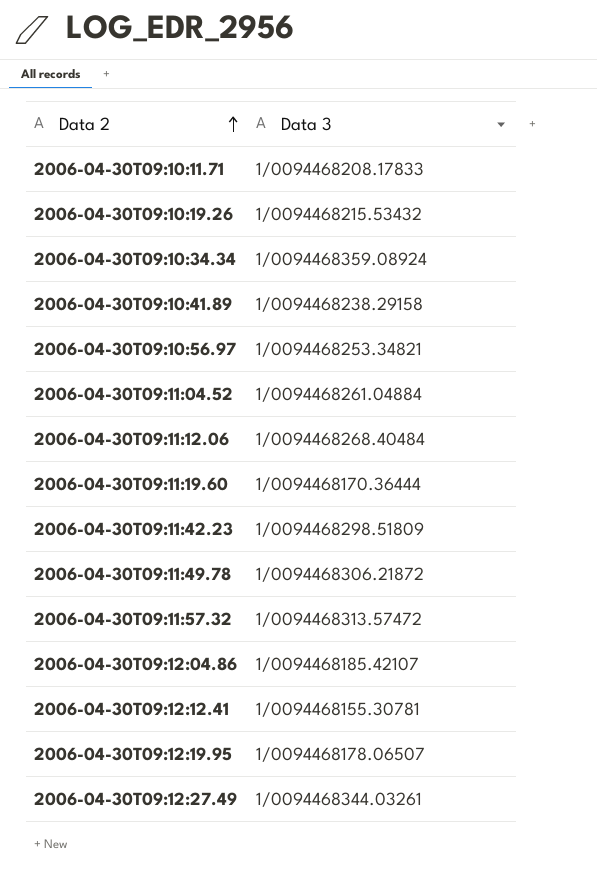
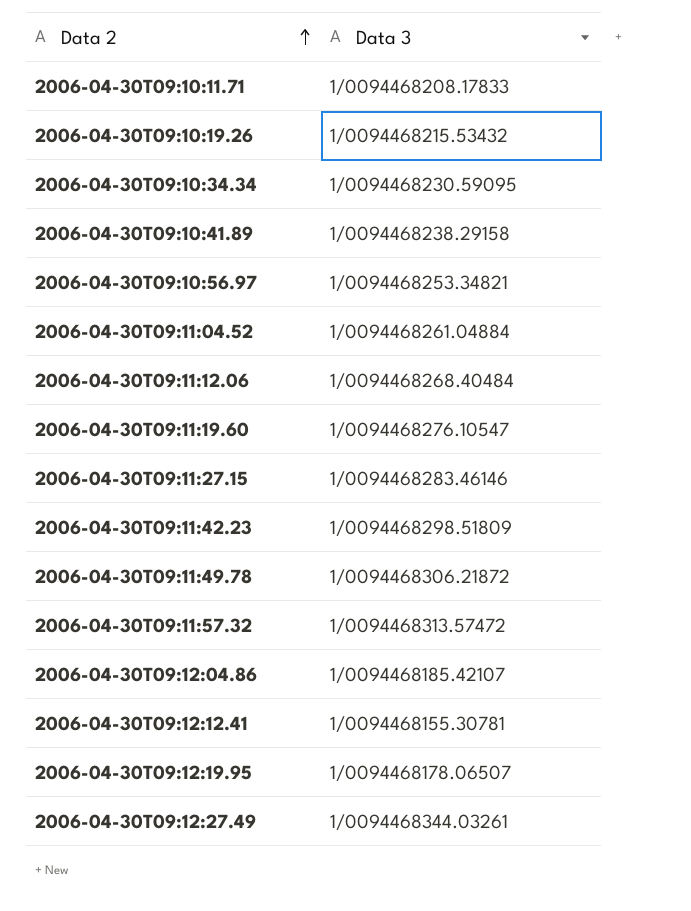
2006-04-30T09:10:34.34 | Data 3: 1/0094468359.08924 -> 1/0094468230.59095
2006-04-30T09:11:19.60 | Data 3: 1/0094468170.36444 -> 1/0094468276.10547
row 2006-04-30T09:11:27.15: none -> 1/0094468283.46146

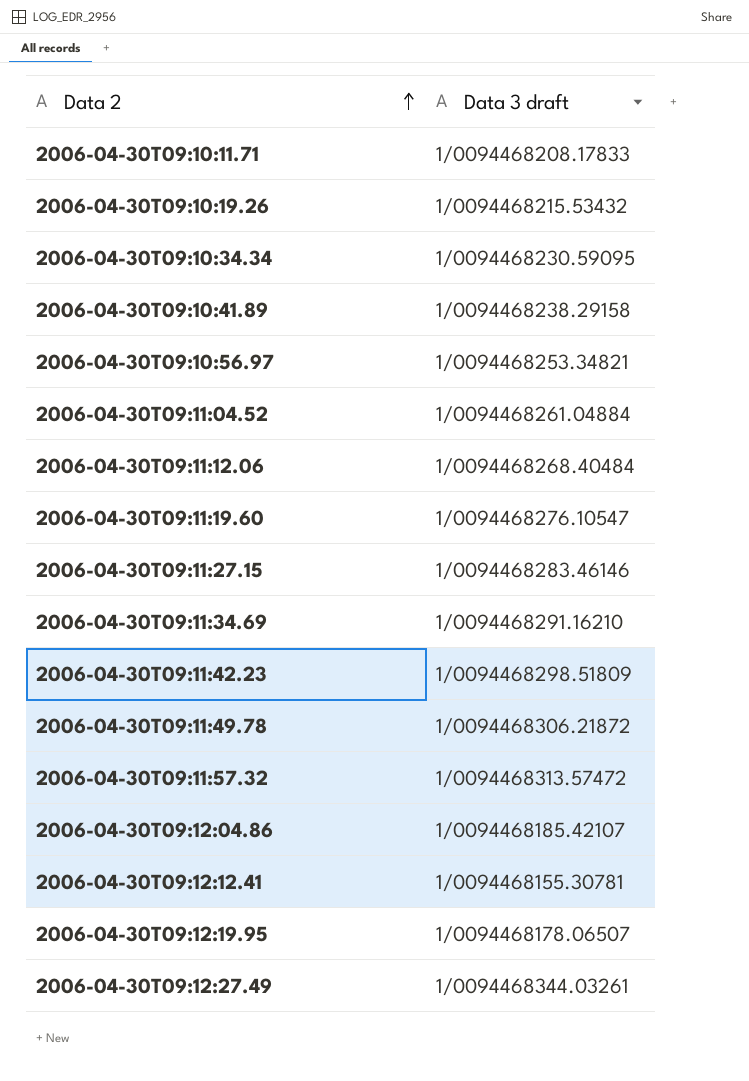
column name: Data 3 -> Data 3 draft
row 2006-04-30T09:11:34.69: none -> 1/0094468291.16210

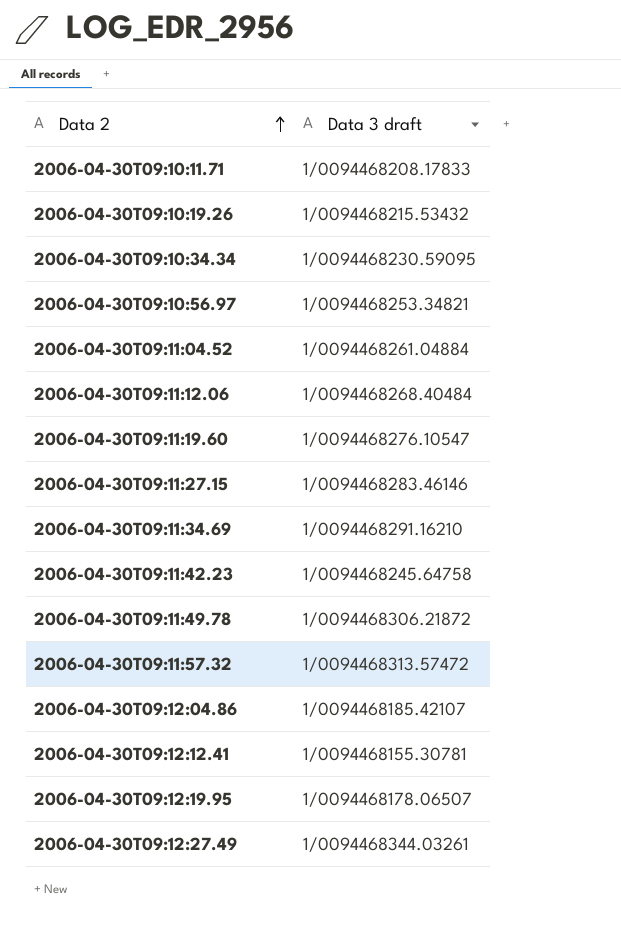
row 2006-04-30T09:10:41.89: 1/0094468238.29158 -> none
2006-04-30T09:11:42.23 | Data 3 draft: 1/0094468298.51809 -> 1/0094468245.64758

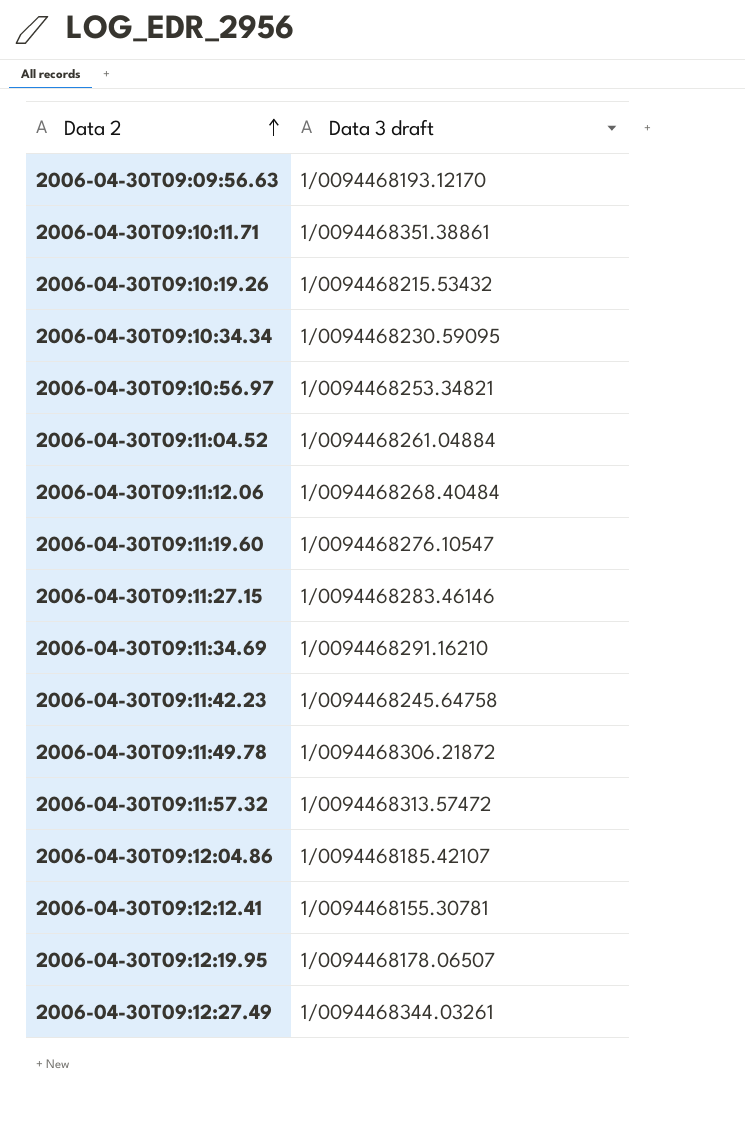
row 2006-04-30T09:09:56.63: none -> 1/0094468193.12170
2006-04-30T09:10:11.71 | Data 3 draft: 1/0094468208.17833 -> 1/0094468351.38861

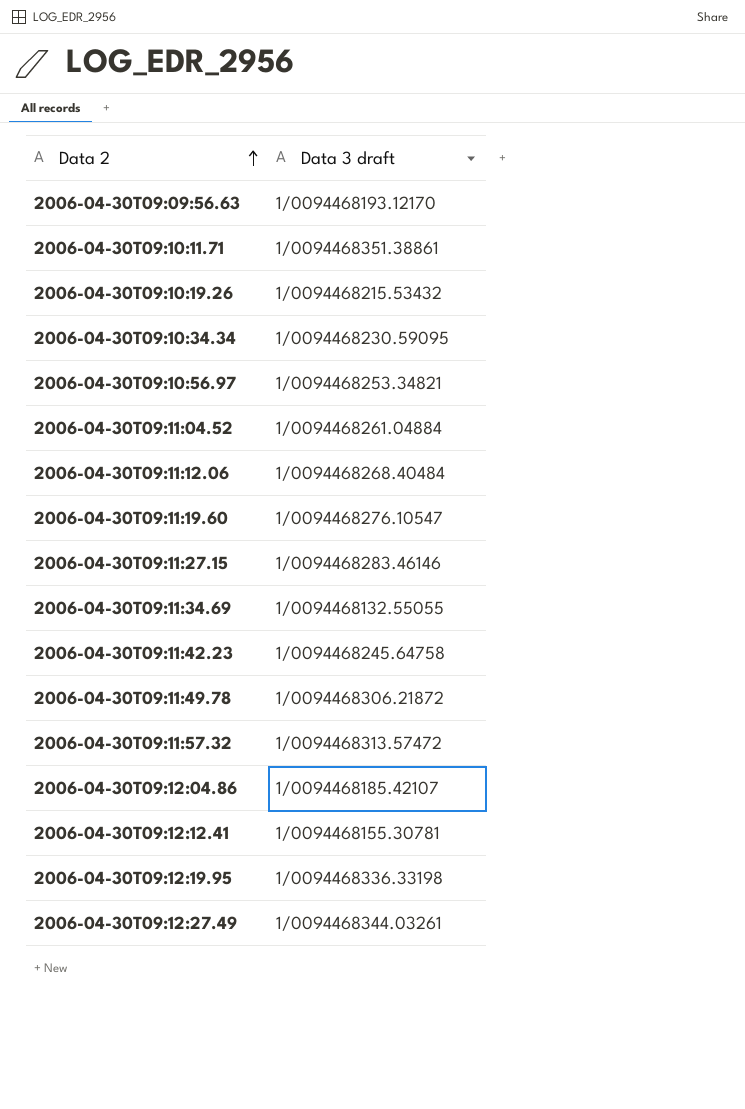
2006-04-30T09:11:34.69 | Data 3 draft: 1/0094468291.16210 -> 1/0094468132.55055
2006-04-30T09:12:19.95 | Data 3 draft: 1/0094468178.06507 -> 1/0094468336.33198

